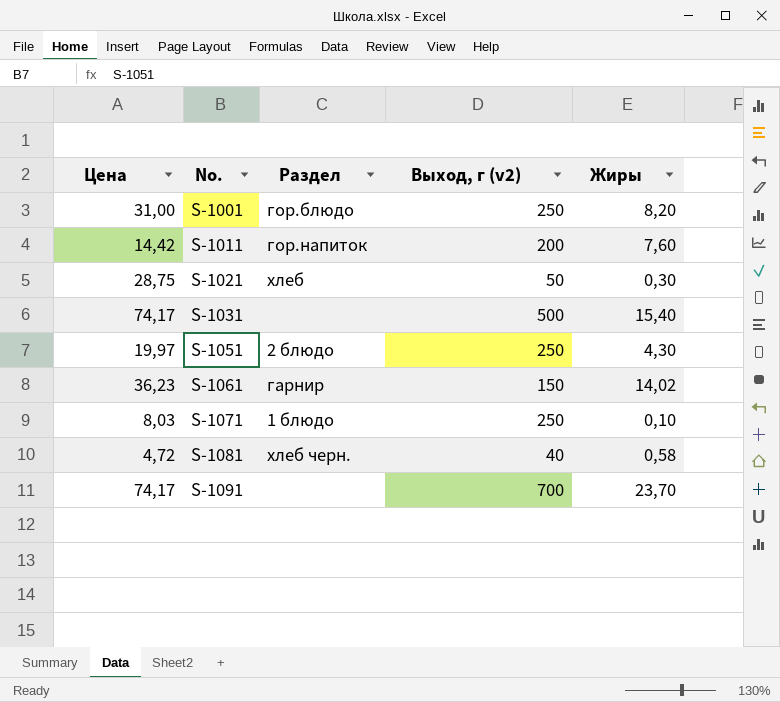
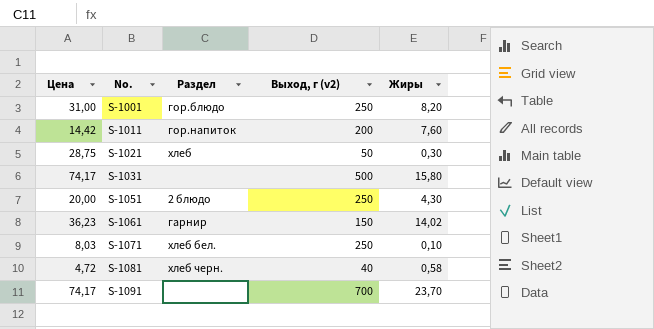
S-1031 | Жиры: 15,40 -> 15,80
S-1051 | Цена: 19,97 -> 20,00
S-1071 | Раздел: 1 блюдо -> хлеб бел.

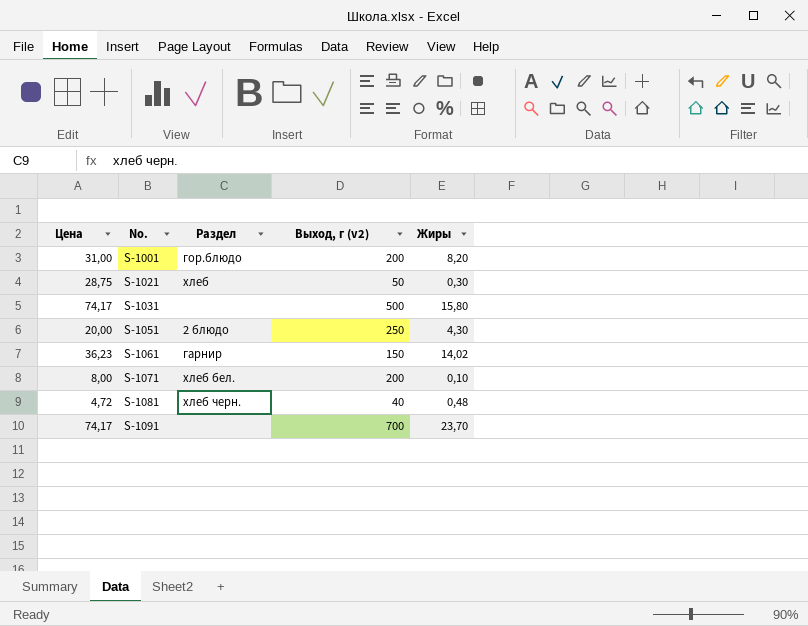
row S-1011: 14,42 | гор.напиток | 200 | 7,60 -> none
S-1001 | Выход, г (v2): 250 -> 200
S-1071 | Цена: 8,03 -> 8,00
S-1071 | Выход, г (v2): 250 -> 200
S-1081 | Жиры: 0,58 -> 0,48

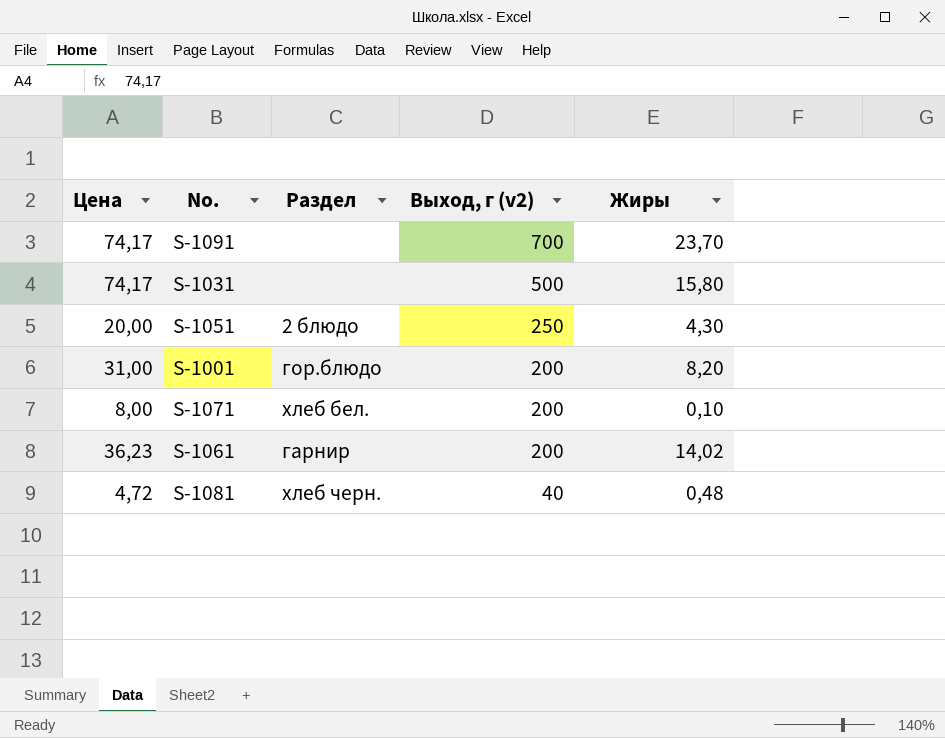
row order: No. ascending -> Выход, г (v2) descending
row S-1021: 28,75 | хлеб | 50 | 0,30 -> none
S-1061 | Выход, г (v2): 150 -> 200

